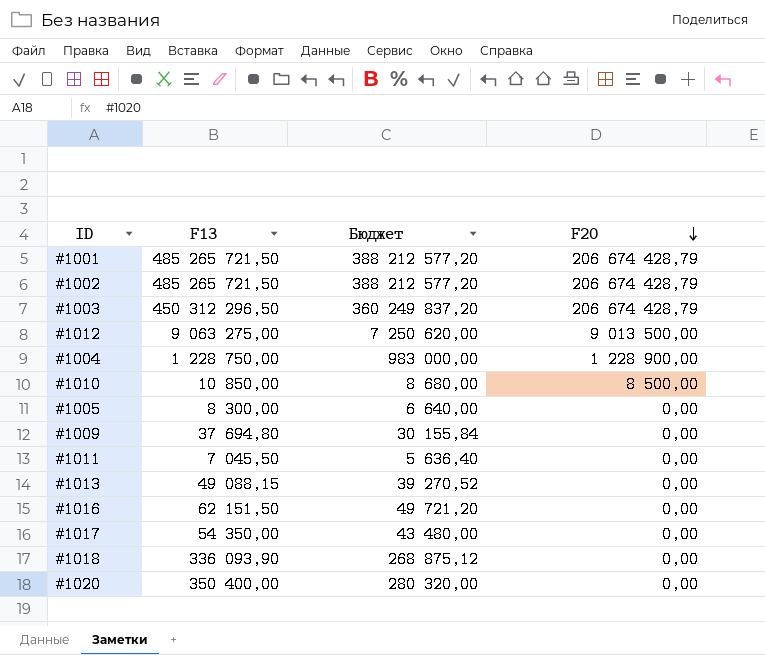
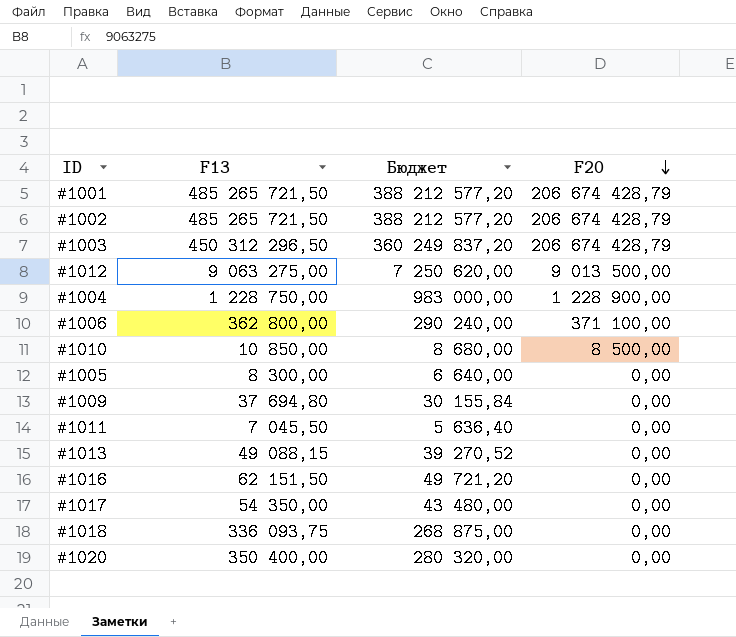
row #1006: none -> 362 800,00 | 290 240,00 | 371 100,00
#1018 | F13: 336 093,90 -> 336 093,75
#1018 | Бюджет: 268 875,12 -> 268 875,00

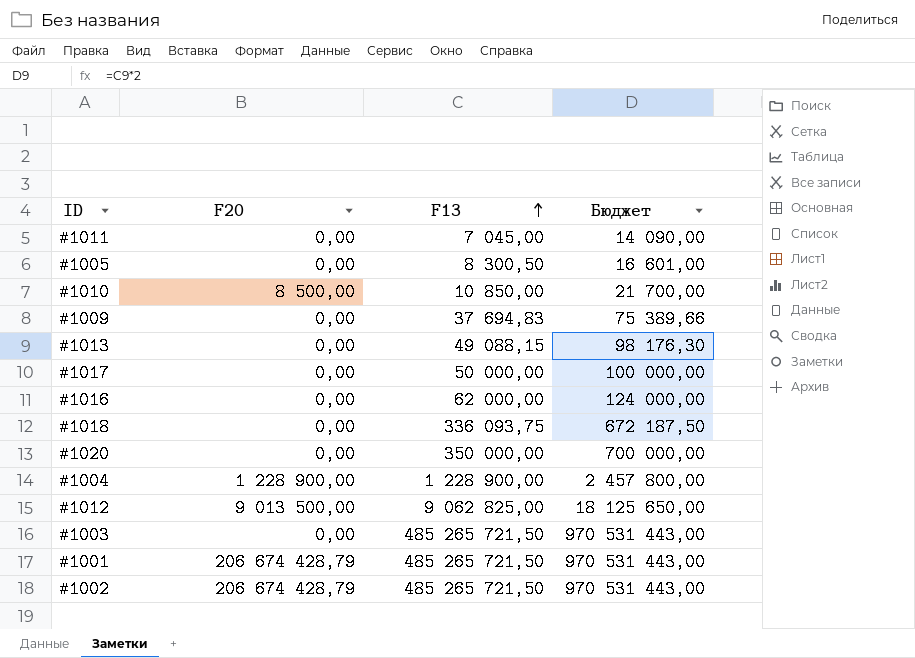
row order: F20 descending -> F13 ascending
column F20 | position: 4 -> 2
column Бюджет | formula: [F13] * 0,8 -> [F13] * 2
row #1006: 362 800,00 | 290 240,00 | 371 100,00 -> none
#1011 | F13: 7 045,50 -> 7 045,00
#1005 | F13: 8 300,00 -> 8 300,50
#1009 | F13: 37 694,80 -> 37 694,83
#1017 | F13: 54 350,00 -> 50 000,00
#1016 | F13: 62 151,50 -> 62 000,00
#1020 | F13: 350 400,00 -> 350 000,00
#1004 | F13: 1 228 750,00 -> 1 228 900,00
#1012 | F13: 9 063 275,00 -> 9 062 825,00
#1003 | F20: 206 674 428,79 -> 0,00
#1003 | F13: 450 312 296,50 -> 485 265 721,50

